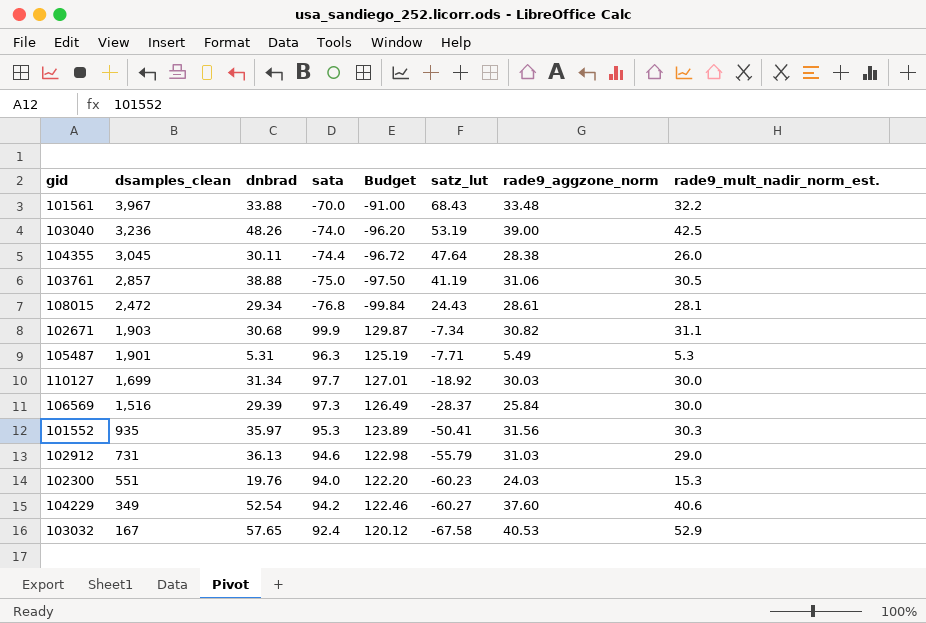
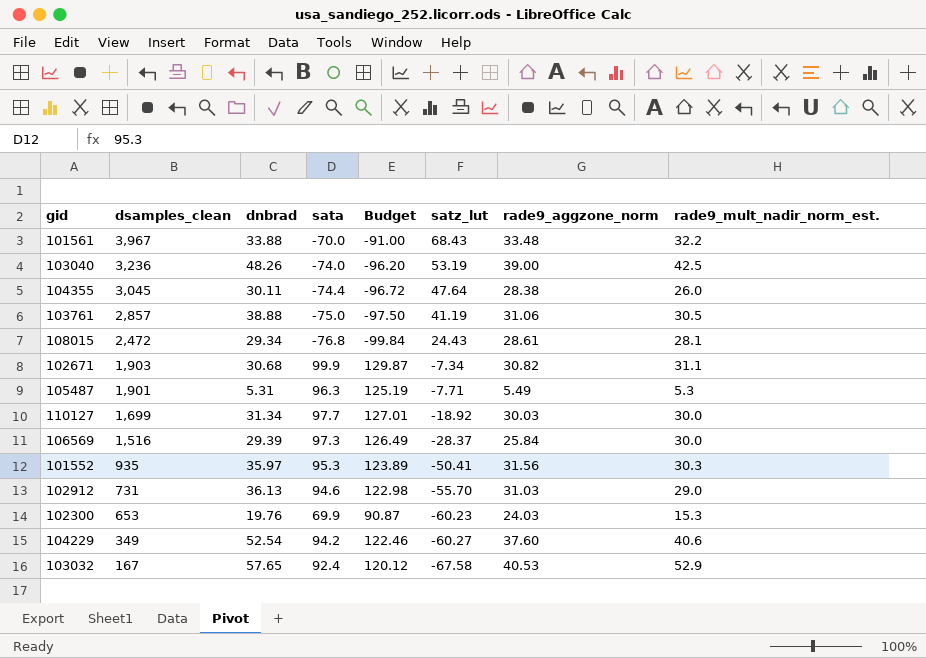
102912 | satz_lut: -55.79 -> -55.70
102300 | dsamples_clean: 551 -> 653
102300 | sata: 94.0 -> 69.9
102300 | Budget: 122.20 -> 90.87

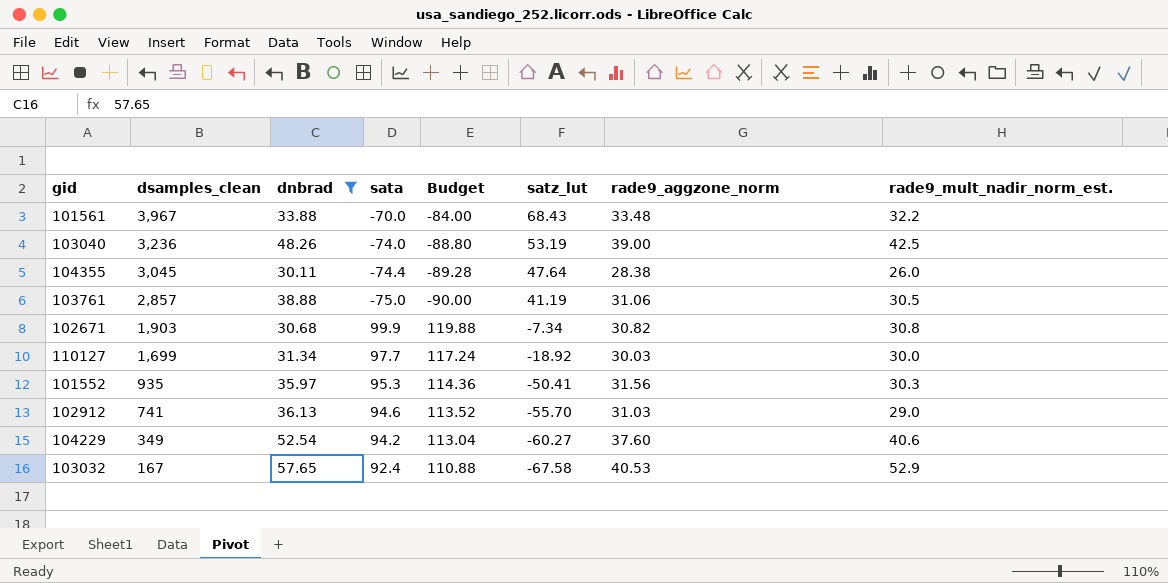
filter: none -> dnbrad >= 30.11
column Budget | formula: [sata] * 1.3 -> [sata] * 1.2
102671 | rade9_mult_nadir_norm_est.: 31.1 -> 30.8
102912 | dsamples_clean: 731 -> 741

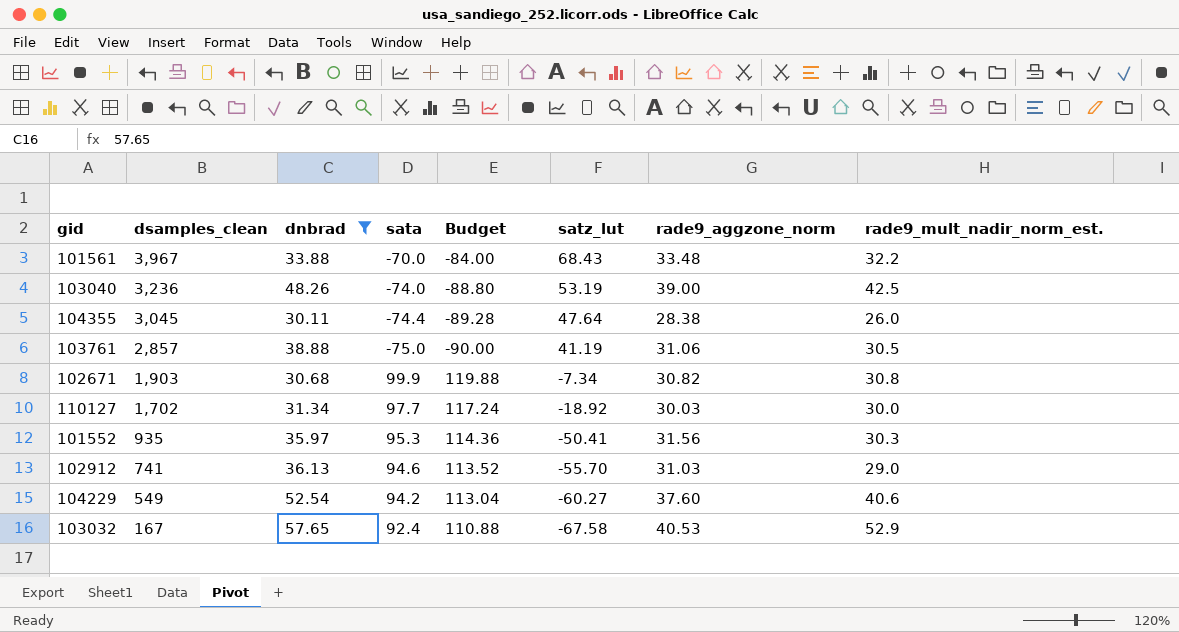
110127 | dsamples_clean: 1,699 -> 1,702
104229 | dsamples_clean: 349 -> 549

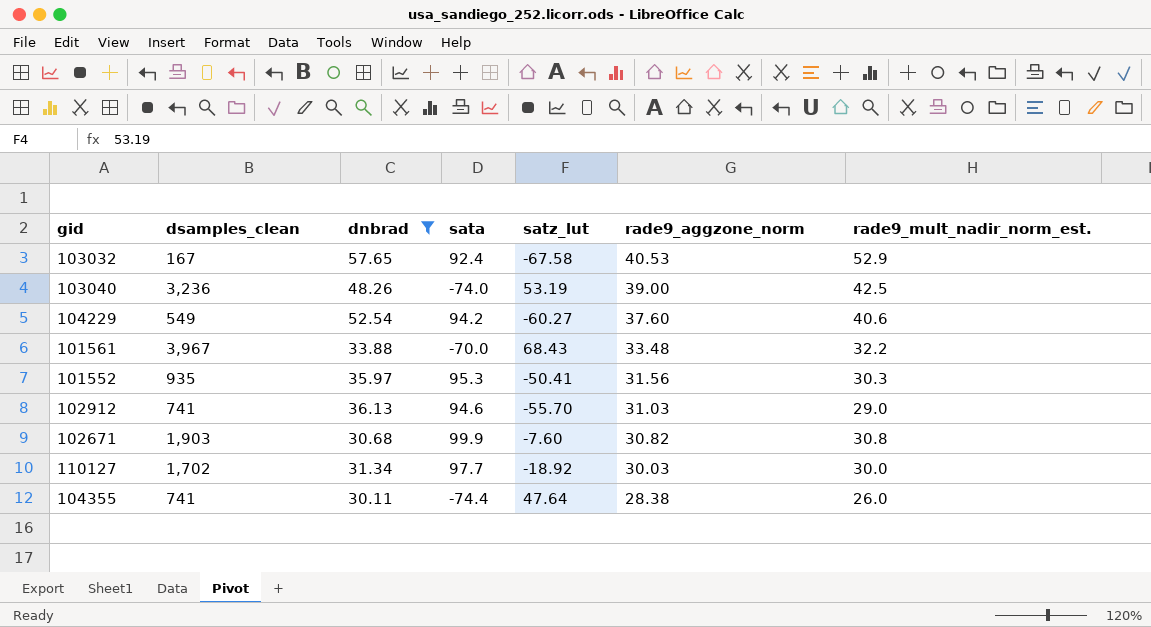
row order: dsamples_clean descending -> rade9_aggzone_norm descending
column Budget | formula: [sata] * 1.2 -> none
row 103761: 2,857 | 38.88 | -75.0 | -90.00 | 41.19 | 31.06 | 30.5 -> none
102671 | satz_lut: -7.34 -> -7.60
104355 | dsamples_clean: 3,045 -> 741

